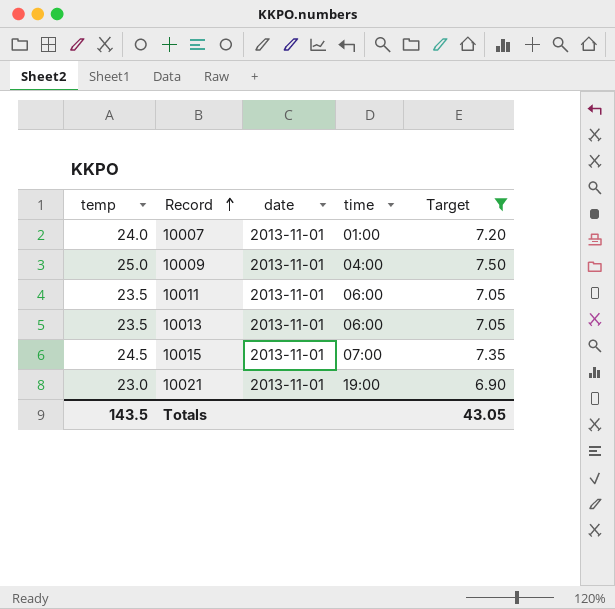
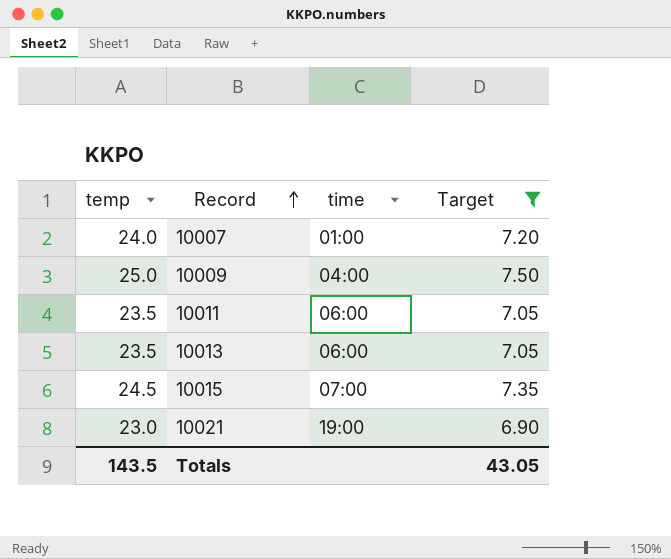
column date | position: 3 -> none

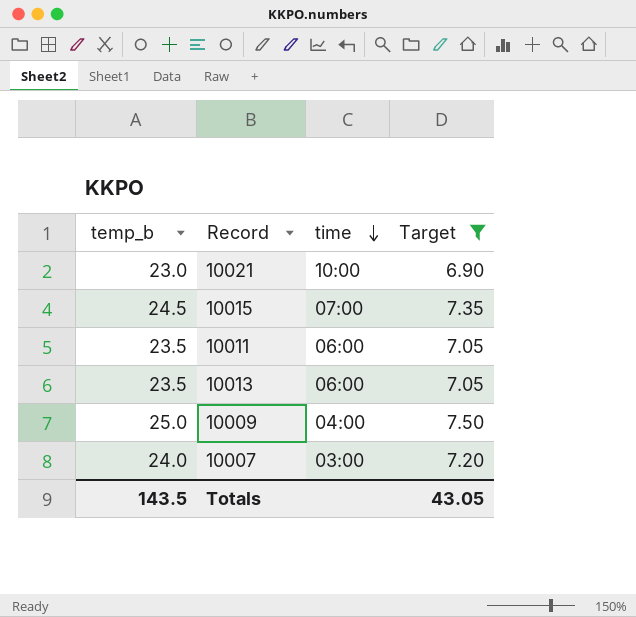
row order: Record ascending -> time descending
column name: temp -> temp_b
10021 | time: 19:00 -> 10:00
10007 | time: 01:00 -> 03:00

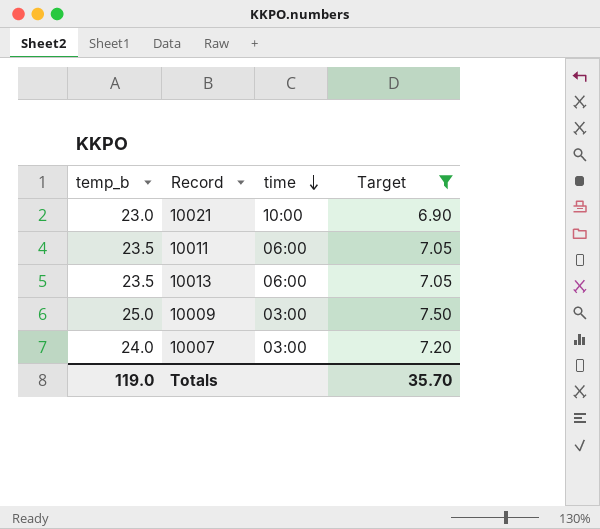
row 10015: 24.5 | 07:00 | 7.35 -> none
10009 | time: 04:00 -> 03:00
Totals | temp_b: 143.5 -> 119.0
Totals | Target: 43.05 -> 35.70

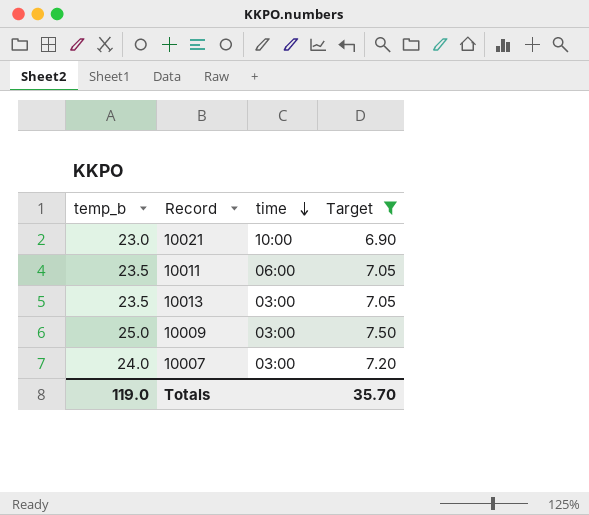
10013 | time: 06:00 -> 03:00

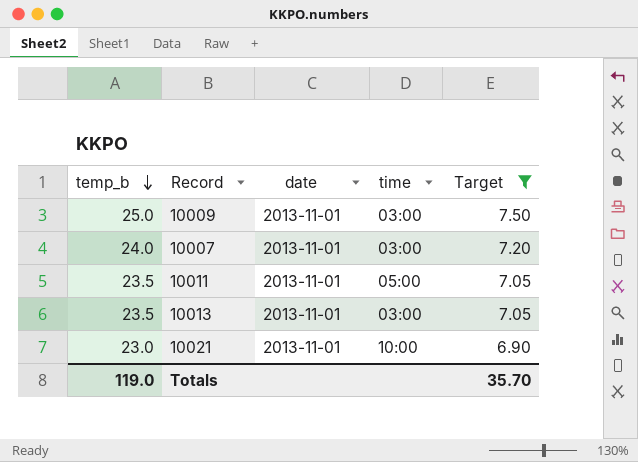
row order: time descending -> temp_b descending
column date | position: none -> 3
10011 | time: 06:00 -> 05:00

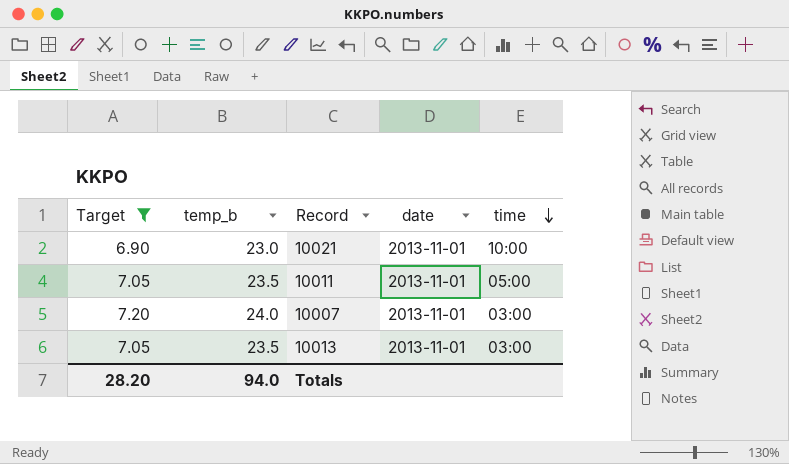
row order: temp_b descending -> time descending
column Target | position: 5 -> 1
row 10009: 25.0 | 2013-11-01 | 03:00 | 7.50 -> none
Totals | Target: 35.70 -> 28.20
Totals | temp_b: 119.0 -> 94.0

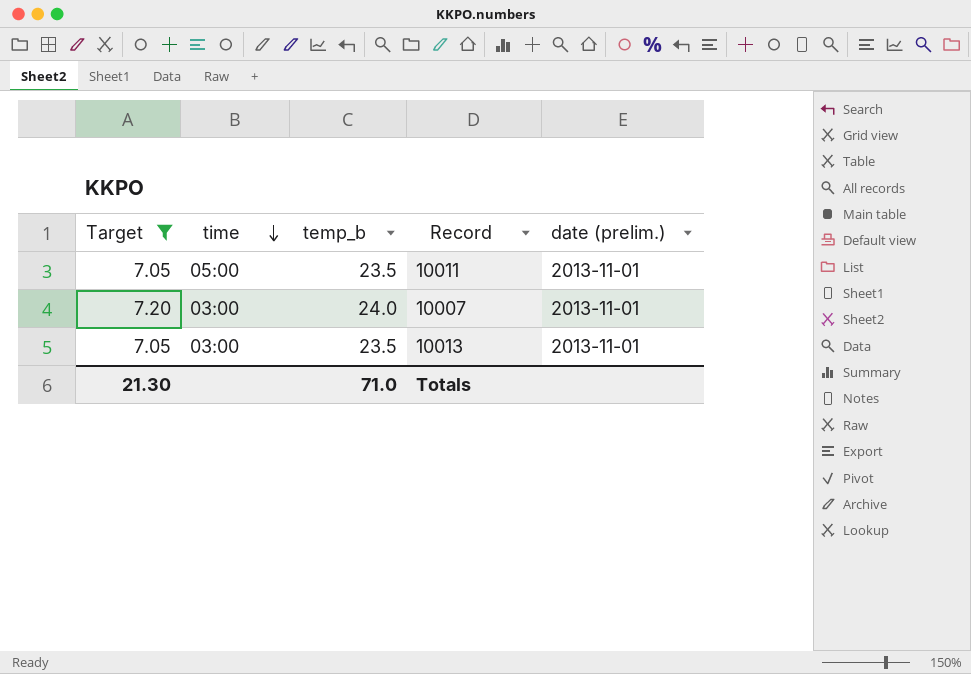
column time | position: 5 -> 2
column name: date -> date (prelim.)
row 10021: 6.90 | 23.0 | 2013-11-01 | 10:00 -> none
Totals | Target: 28.20 -> 21.30
Totals | temp_b: 94.0 -> 71.0

